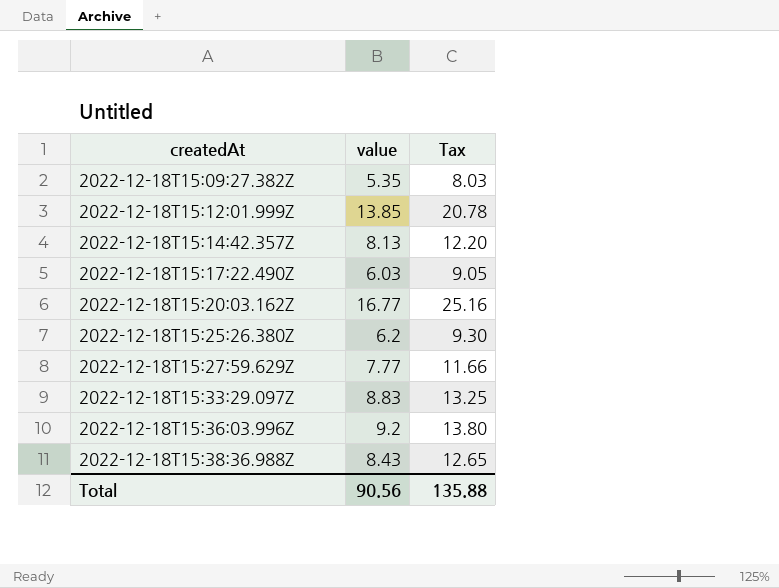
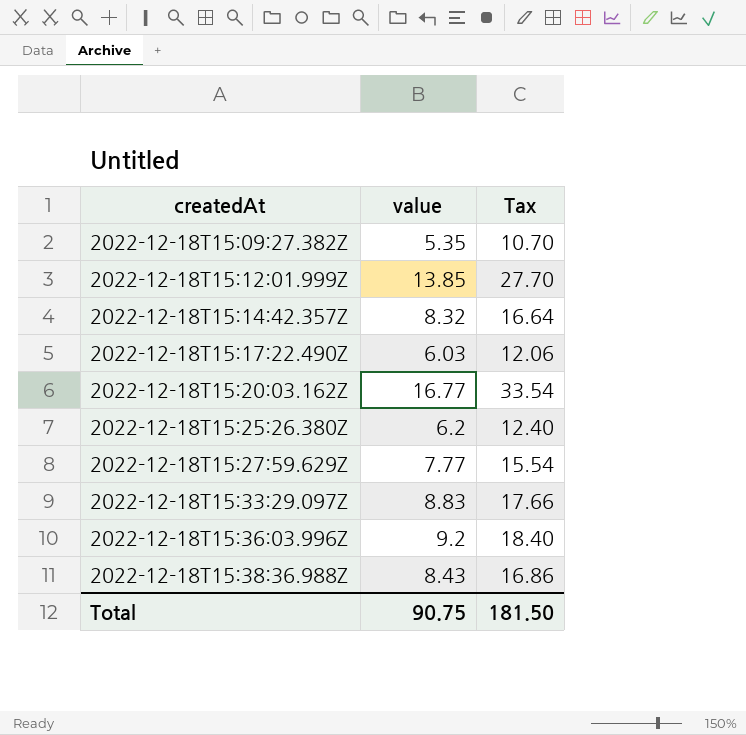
column Tax | formula: [value] * 1.5 -> [value] * 2
2022-12-18T15:14:42.357Z | value: 8.13 -> 8.32
Total | value: 90.56 -> 90.75
Total | Tax: 135.88 -> 181.50

